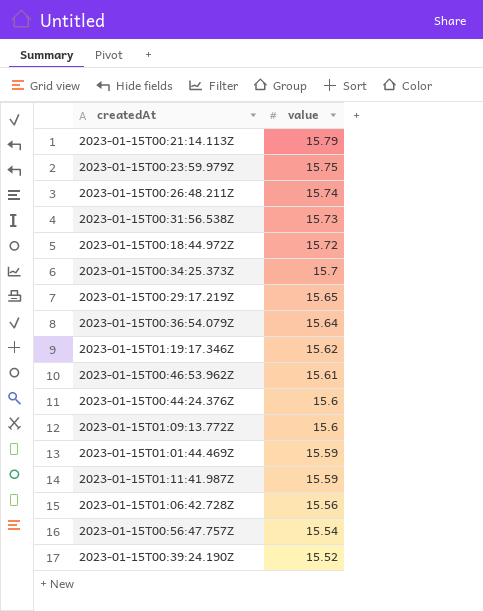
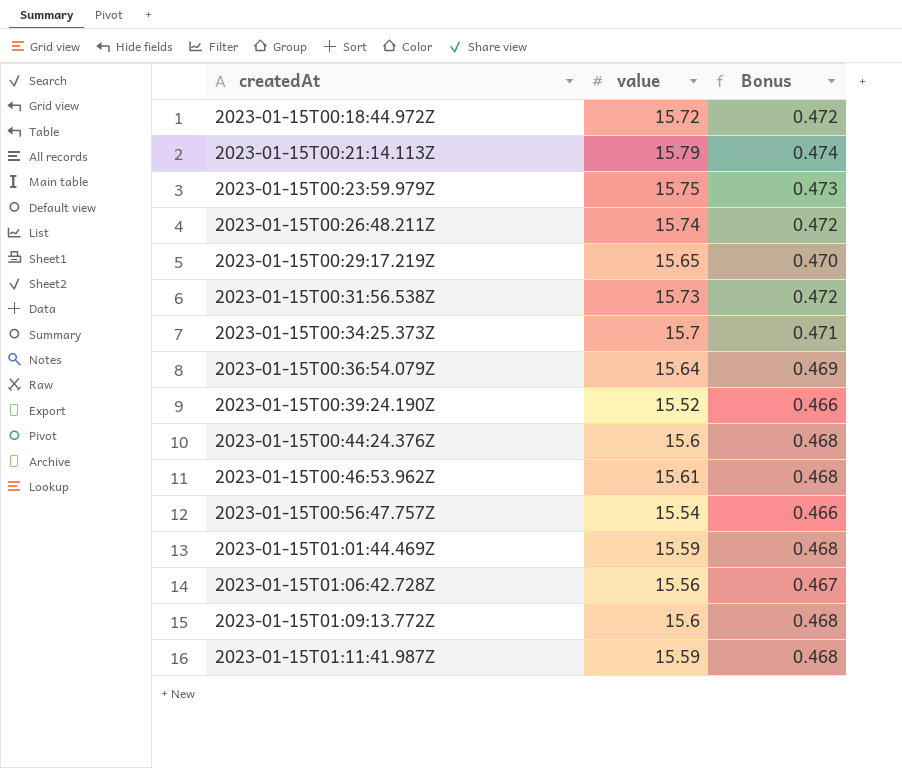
row order: value descending -> createdAt ascending
column Bonus | formula: none -> [value] * 0.03
row 2023-01-15T01:19:17.346Z: 15.62 -> none

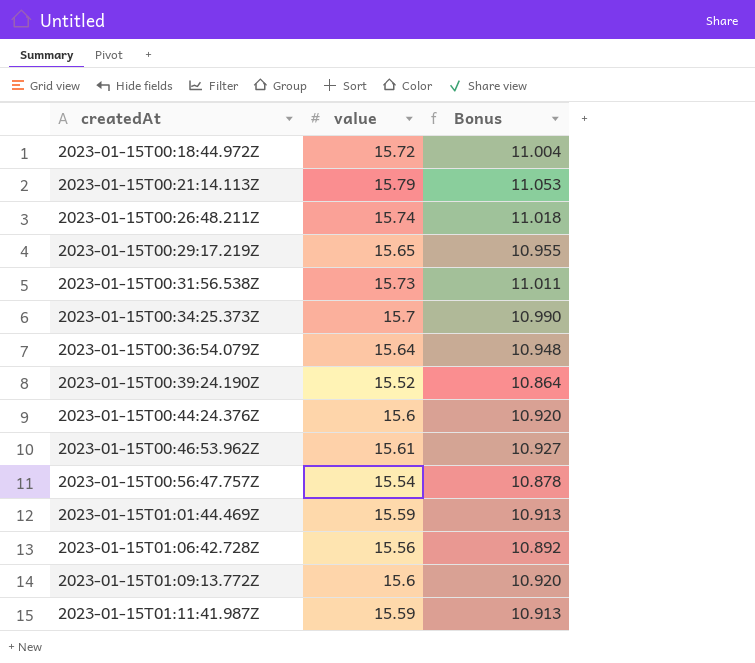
column Bonus | formula: [value] * 0.03 -> [value] * 0.7
row 2023-01-15T00:23:59.979Z: 15.75 | 0.473 -> none

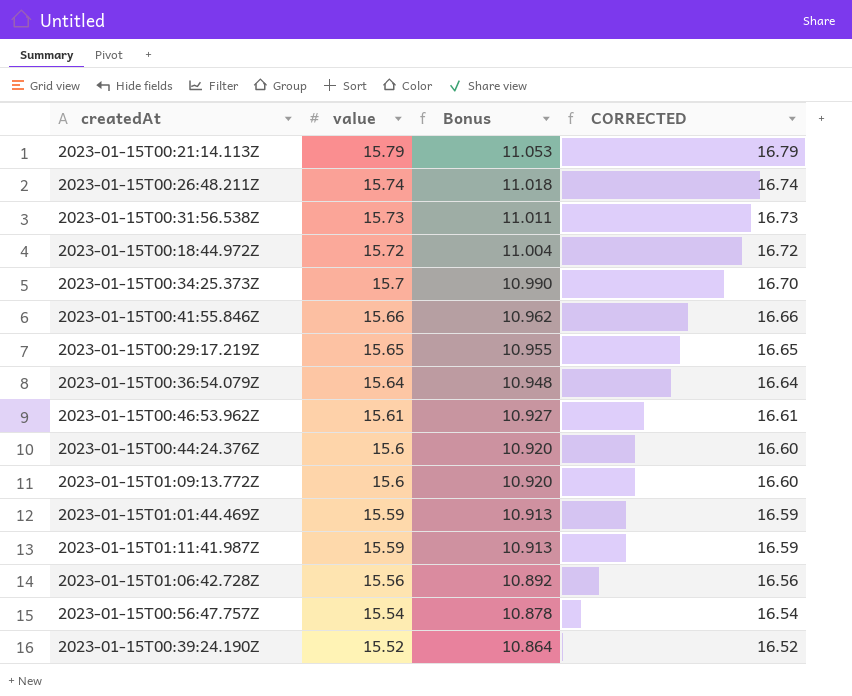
row order: createdAt ascending -> value descending
column CORRECTED | formula: none -> [value] + 1
row 2023-01-15T00:41:55.846Z: none -> 15.66 | 10.962 | 16.66

